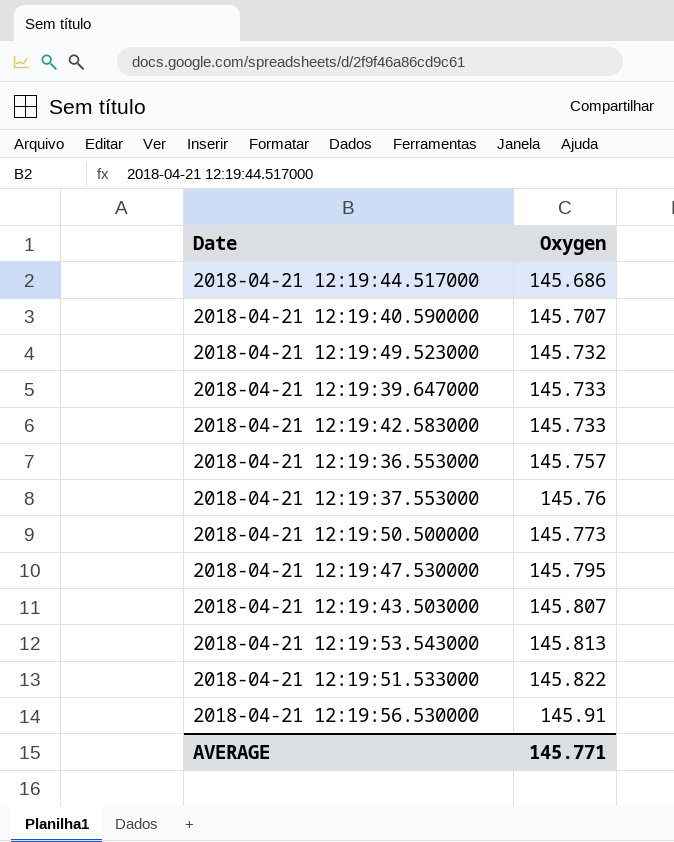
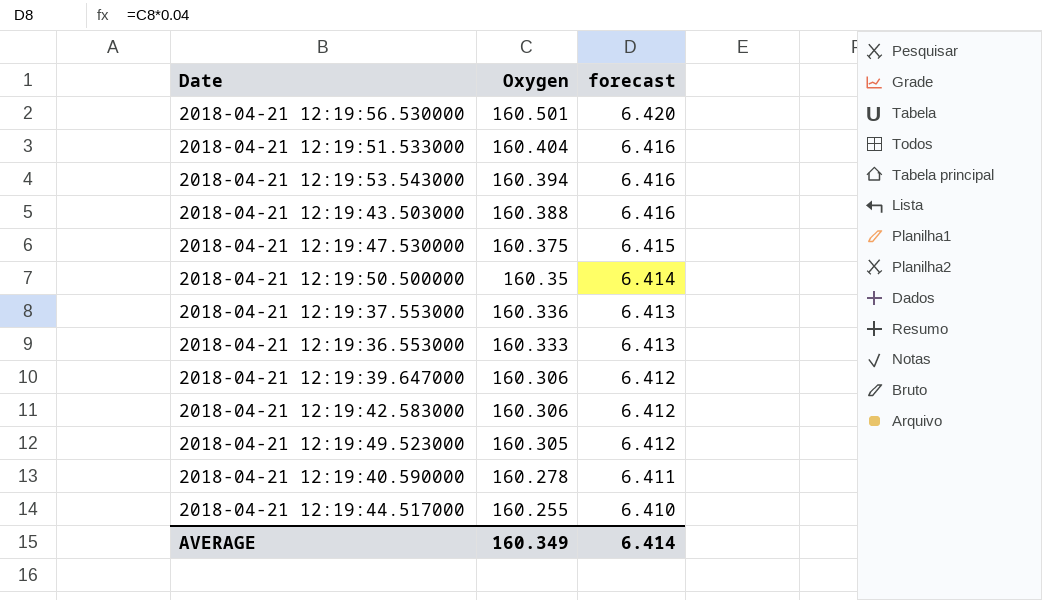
row order: Oxygen ascending -> Oxygen descending
column forecast | formula: none -> [Oxygen] * 0.04
2018-04-21 12:19:56.530000 | Oxygen: 145.91 -> 160.501
2018-04-21 12:19:51.533000 | Oxygen: 145.822 -> 160.404
2018-04-21 12:19:53.543000 | Oxygen: 145.813 -> 160.394
2018-04-21 12:19:43.503000 | Oxygen: 145.807 -> 160.388
2018-04-21 12:19:47.530000 | Oxygen: 145.795 -> 160.375
2018-04-21 12:19:50.500000 | Oxygen: 145.773 -> 160.35
2018-04-21 12:19:37.553000 | Oxygen: 145.76 -> 160.336
2018-04-21 12:19:36.553000 | Oxygen: 145.757 -> 160.333
2018-04-21 12:19:39.647000 | Oxygen: 145.733 -> 160.306
2018-04-21 12:19:42.583000 | Oxygen: 145.733 -> 160.306
2018-04-21 12:19:49.523000 | Oxygen: 145.732 -> 160.305
2018-04-21 12:19:40.590000 | Oxygen: 145.707 -> 160.278
2018-04-21 12:19:44.517000 | Oxygen: 145.686 -> 160.255
AVERAGE | Oxygen: 145.771 -> 160.349

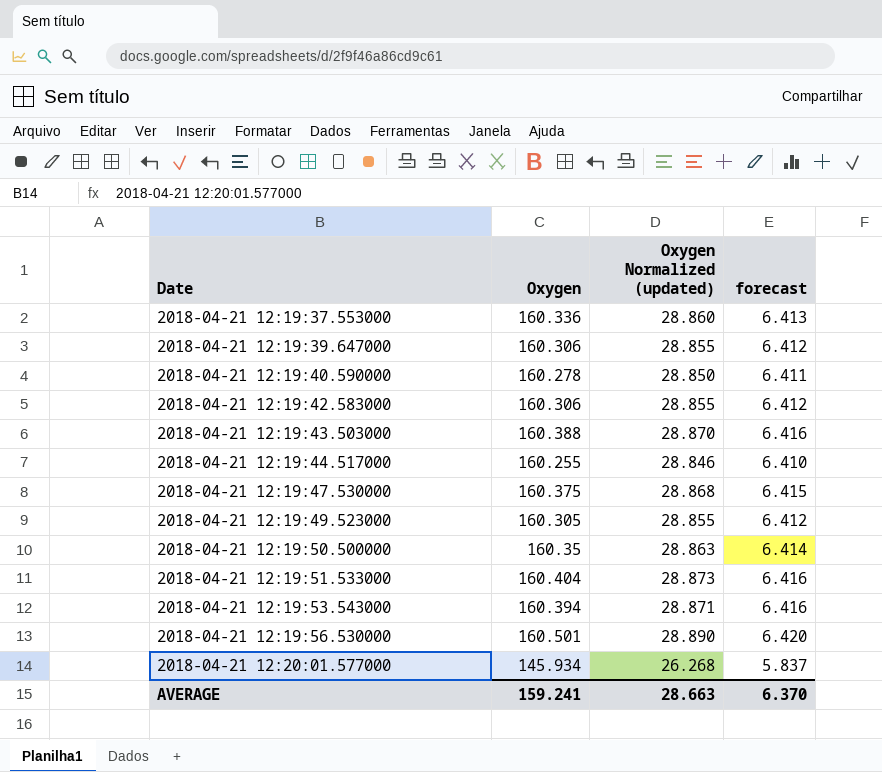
row order: Oxygen descending -> Date ascending
column Oxygen Normalized (updated) | formula: none -> [Oxygen] * 0.18
row 2018-04-21 12:19:36.553000: 160.333 | 6.413 -> none
row 2018-04-21 12:20:01.577000: none -> 145.934 | 26.268 | 5.837
AVERAGE | Oxygen: 160.349 -> 159.241
AVERAGE | forecast: 6.414 -> 6.370

